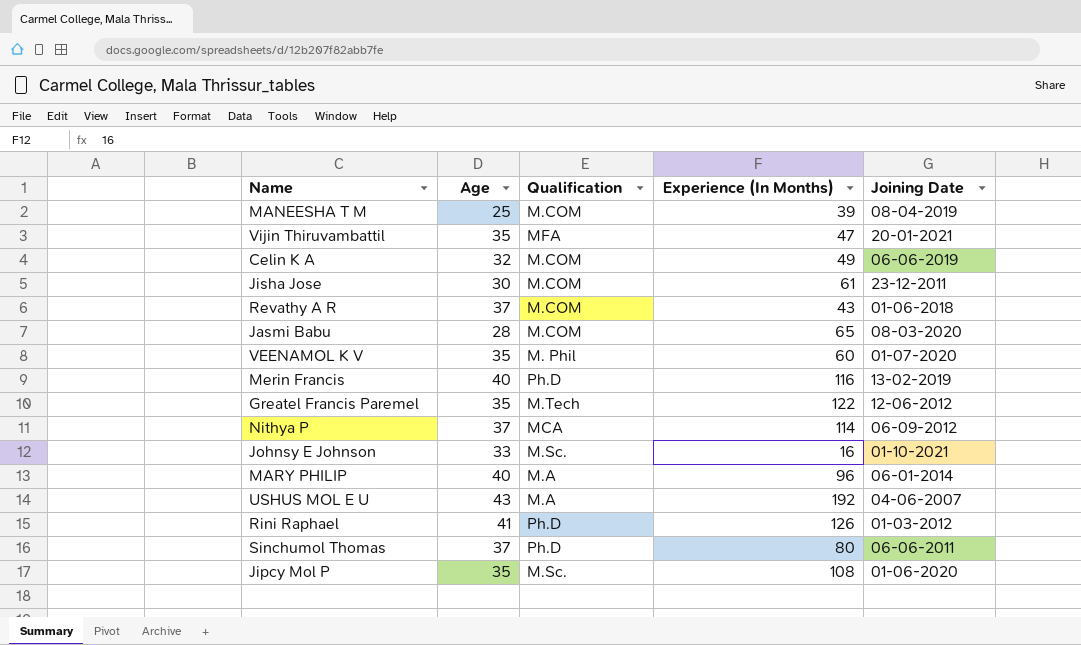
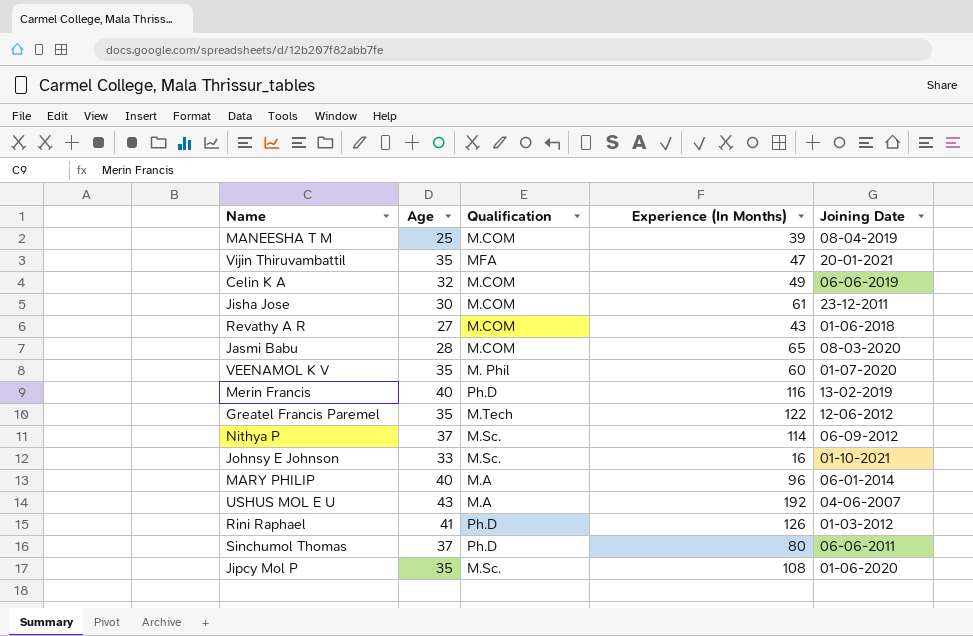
Revathy A R | Age: 37 -> 27
Nithya P | Qualification: MCA -> M.Sc.

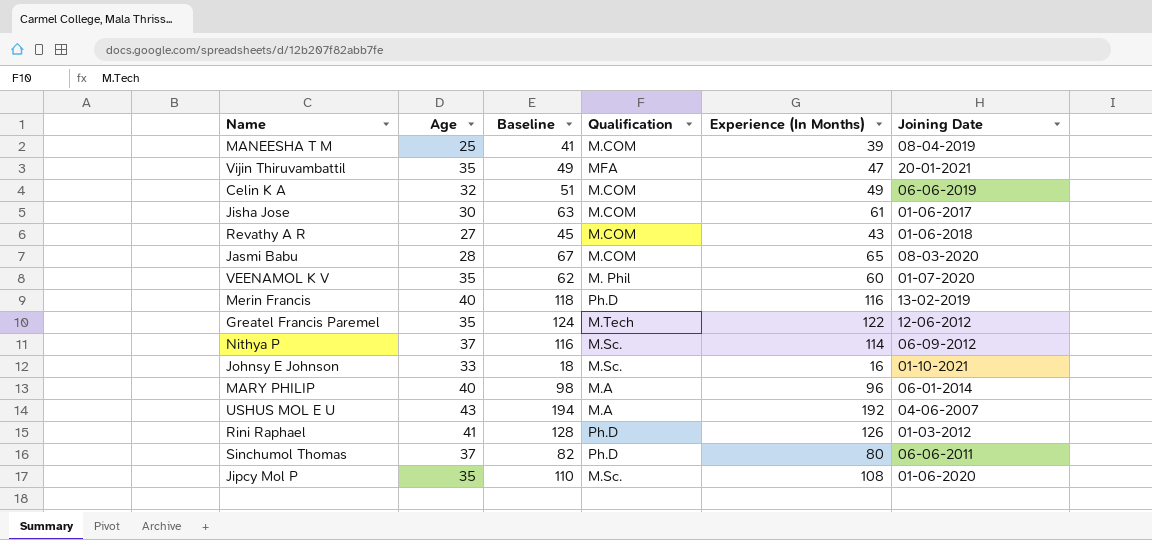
column Baseline | formula: none -> [Experience (In Months)] + 2
Jisha Jose | Joining Date: 23-12-2011 -> 01-06-2017

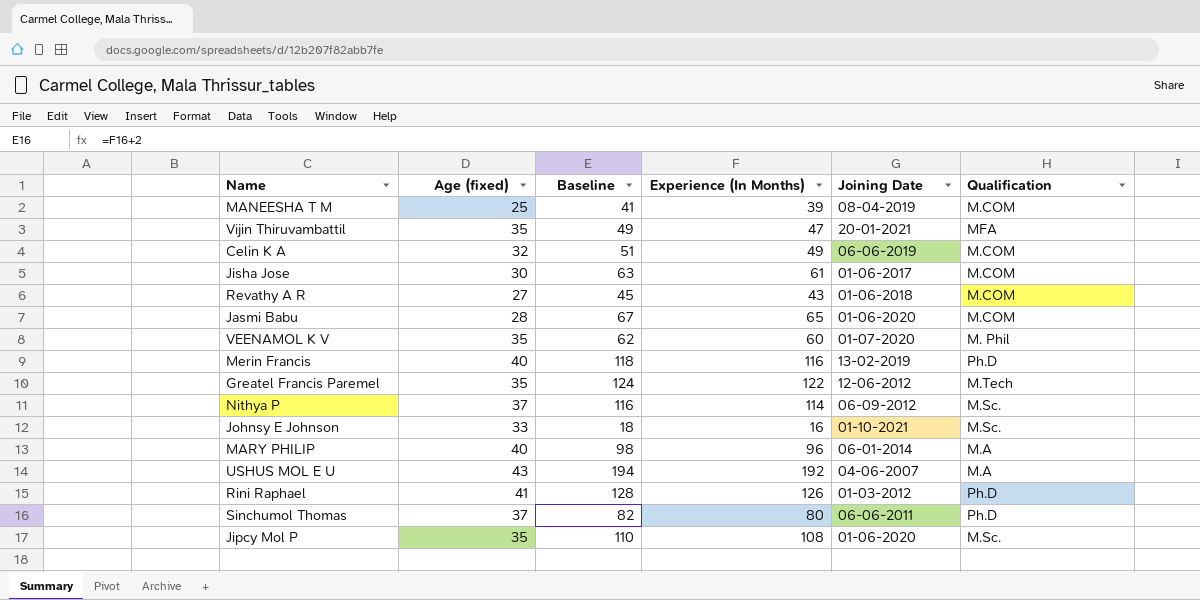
column name: Age -> Age (fixed)
column Qualification | position: 4 -> 6
Jasmi Babu | Joining Date: 08-03-2020 -> 01-06-2020

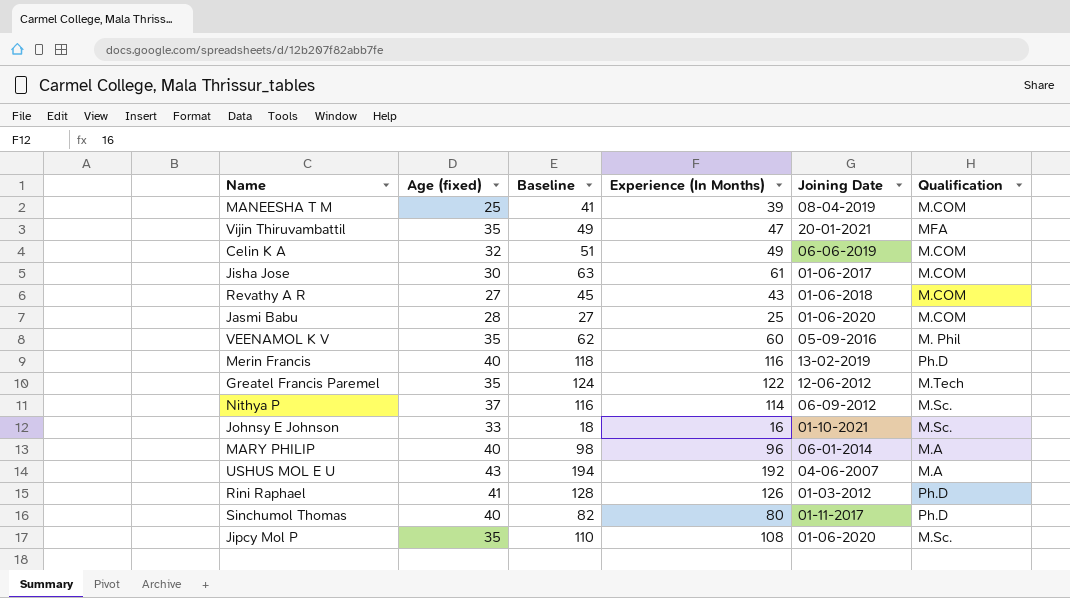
Jasmi Babu | Baseline: 67 -> 27
Jasmi Babu | Experience (In Months): 65 -> 25
VEENAMOL K V | Joining Date: 01-07-2020 -> 05-09-2016
Sinchumol Thomas | Age (fixed): 37 -> 40
Sinchumol Thomas | Joining Date: 06-06-2011 -> 01-11-2017

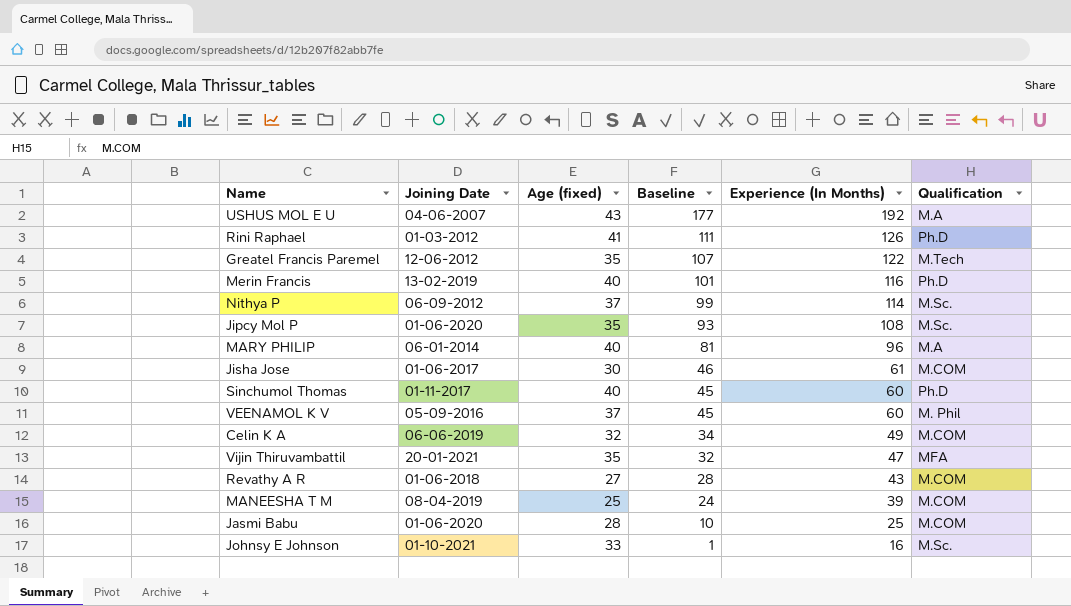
row order: none -> Baseline descending
column Joining Date | position: 5 -> 2
column Baseline | formula: [Experience (In Months)] + 2 -> [Experience (In Months)] - 15
Sinchumol Thomas | Experience (In Months): 80 -> 60
VEENAMOL K V | Age (fixed): 35 -> 37

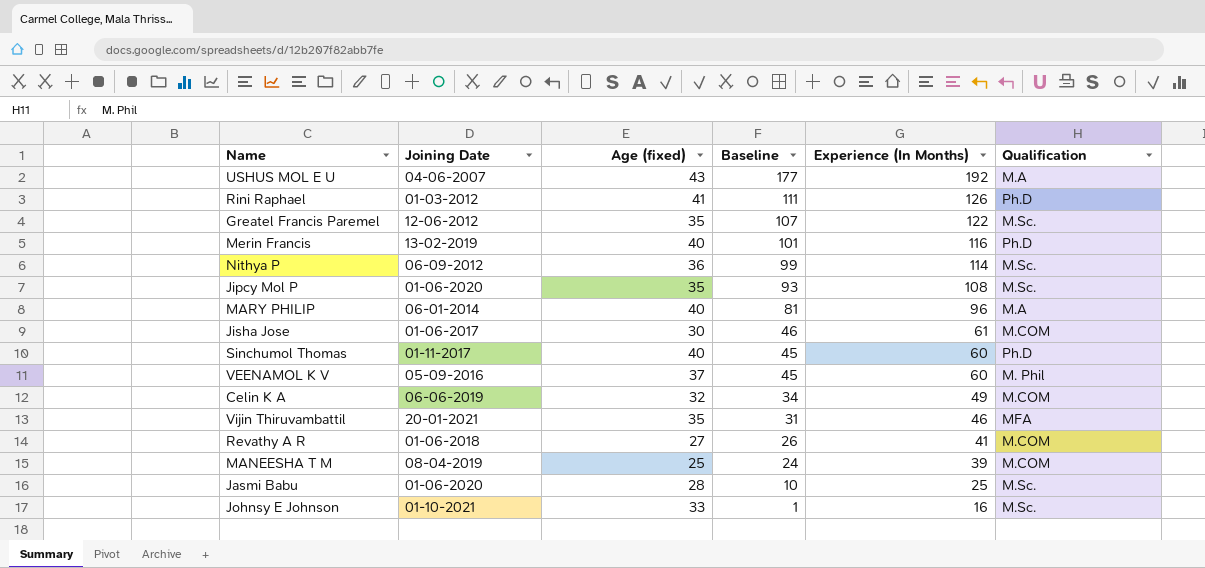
Greatel Francis Paremel | Qualification: M.Tech -> M.Sc.
Nithya P | Age (fixed): 37 -> 36
Vijin Thiruvambattil | Baseline: 32 -> 31
Vijin Thiruvambattil | Experience (In Months): 47 -> 46
Revathy A R | Baseline: 28 -> 26
Revathy A R | Experience (In Months): 43 -> 41
Jasmi Babu | Qualification: M.COM -> M.Sc.

